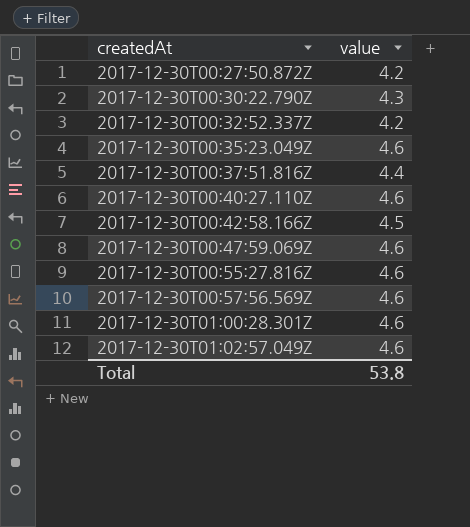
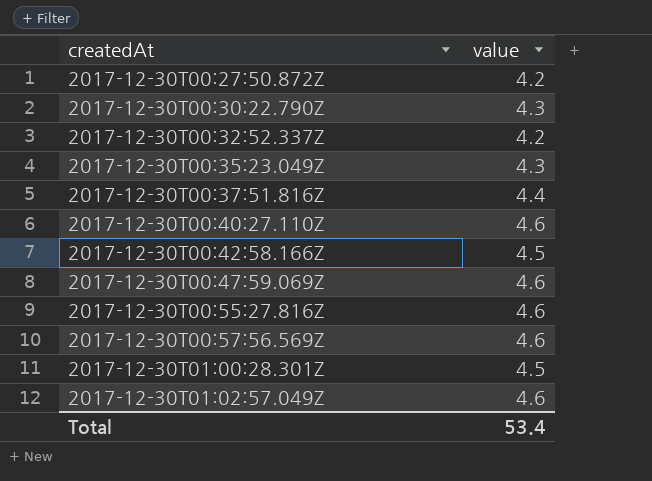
2017-12-30T00:35:23.049Z | value: 4.6 -> 4.3
2017-12-30T01:00:28.301Z | value: 4.6 -> 4.5
Total | value: 53.8 -> 53.4

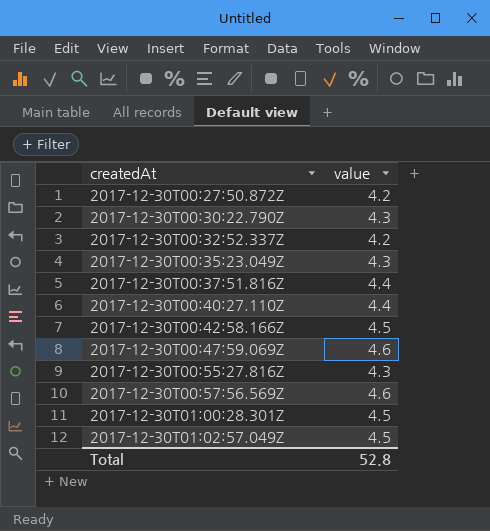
2017-12-30T00:40:27.110Z | value: 4.6 -> 4.4
2017-12-30T00:55:27.816Z | value: 4.6 -> 4.3
2017-12-30T01:02:57.049Z | value: 4.6 -> 4.5
Total | value: 53.4 -> 52.8

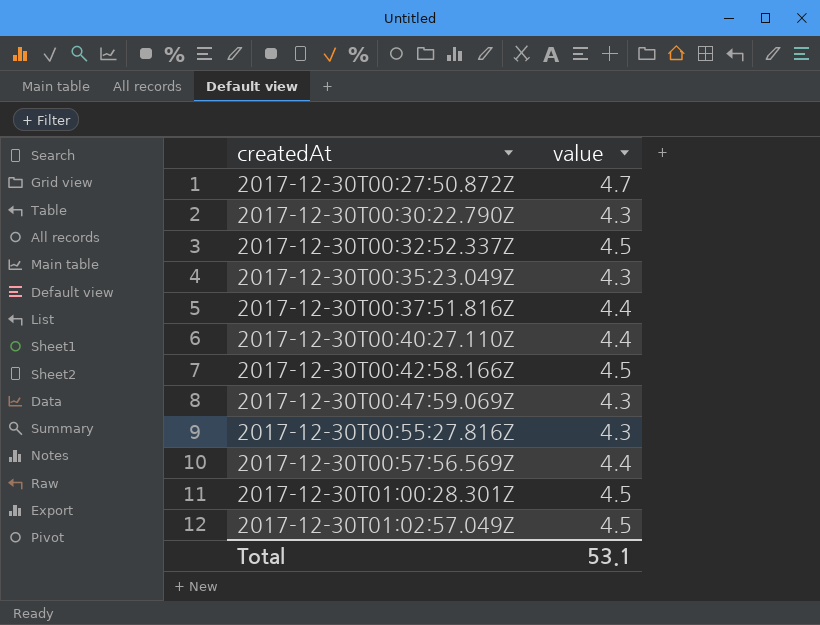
2017-12-30T00:27:50.872Z | value: 4.2 -> 4.7
2017-12-30T00:32:52.337Z | value: 4.2 -> 4.5
2017-12-30T00:47:59.069Z | value: 4.6 -> 4.3
2017-12-30T00:57:56.569Z | value: 4.6 -> 4.4
Total | value: 52.8 -> 53.1

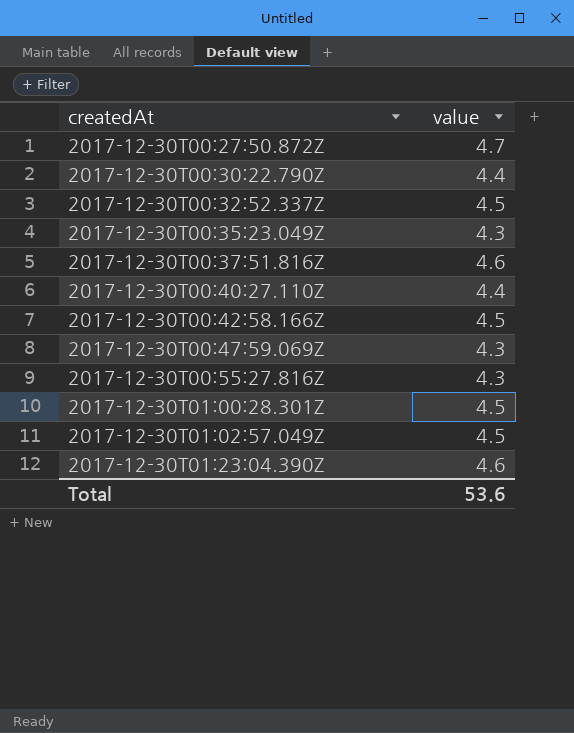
row 2017-12-30T00:57:56.569Z: 4.4 -> none
2017-12-30T00:30:22.790Z | value: 4.3 -> 4.4
2017-12-30T00:37:51.816Z | value: 4.4 -> 4.6
row 2017-12-30T01:23:04.390Z: none -> 4.6
Total | value: 53.1 -> 53.6

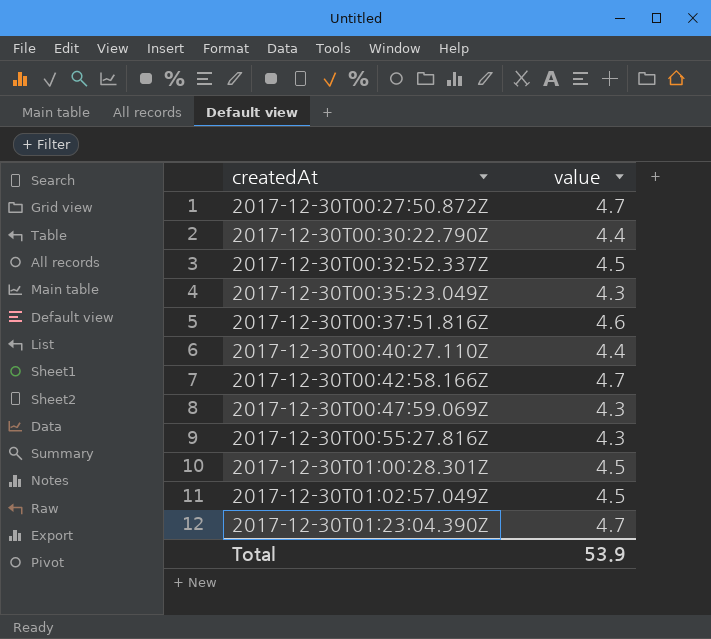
2017-12-30T00:42:58.166Z | value: 4.5 -> 4.7
2017-12-30T01:23:04.390Z | value: 4.6 -> 4.7
Total | value: 53.6 -> 53.9

